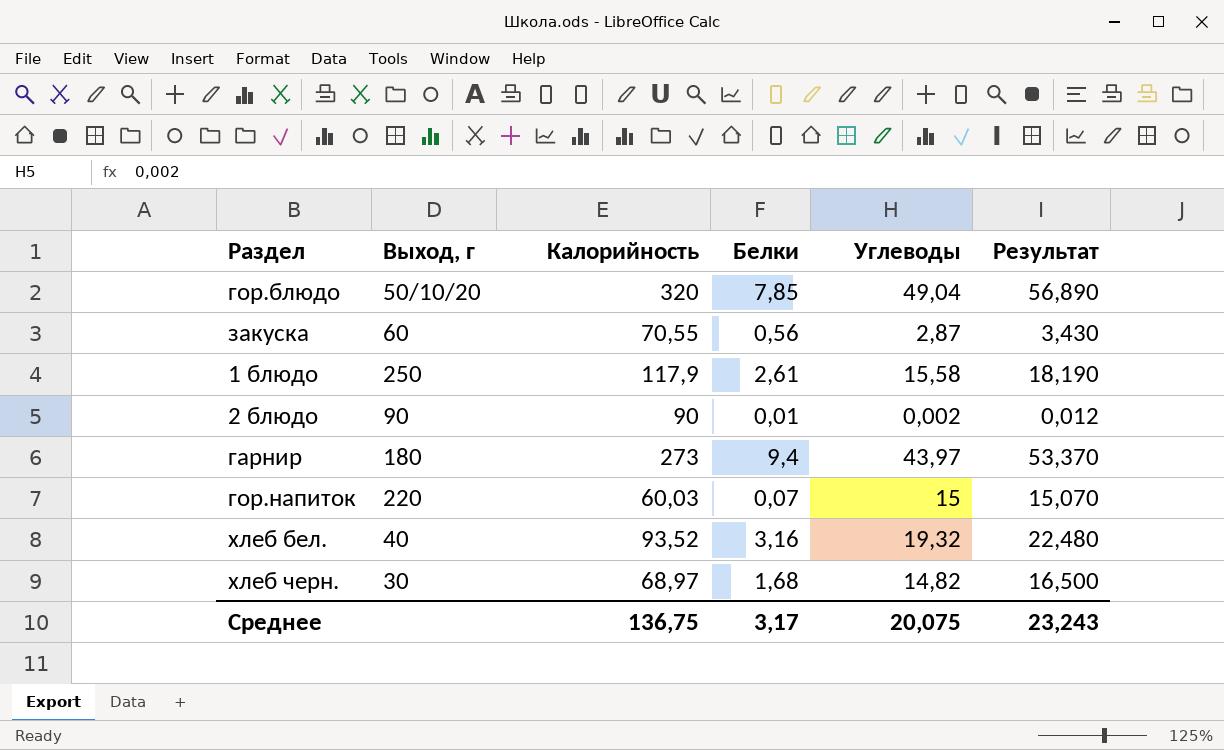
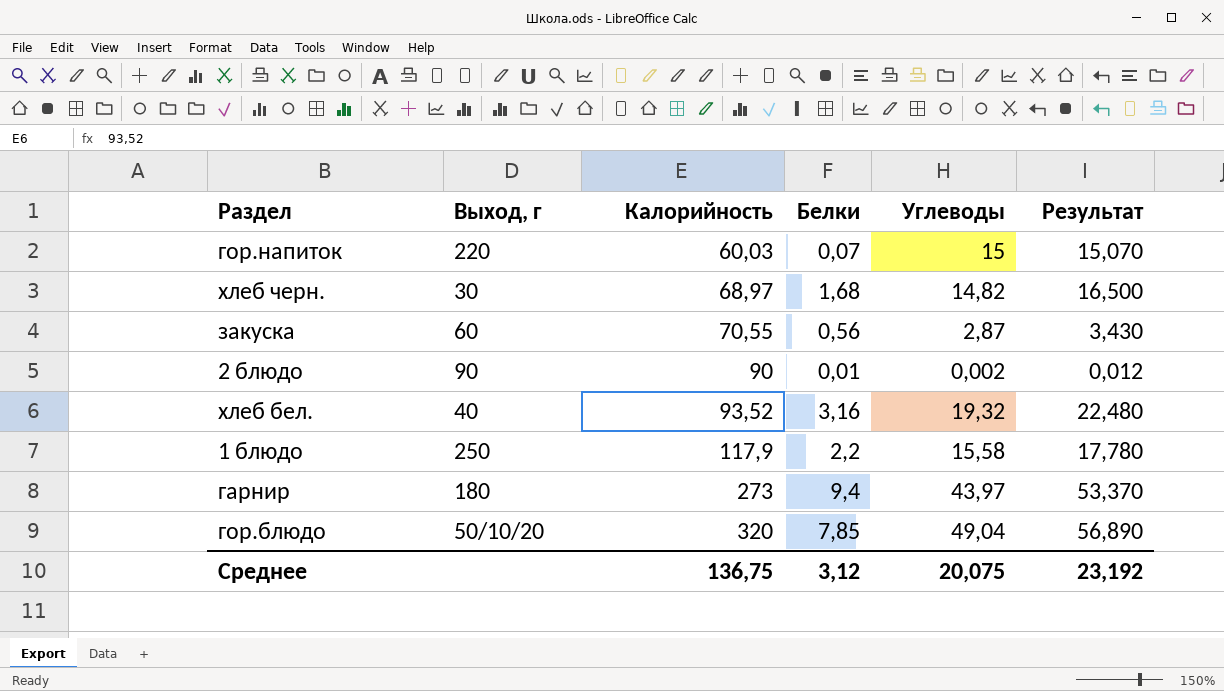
row order: none -> Калорийность ascending
1 блюдо | Белки: 2,61 -> 2,2
1 блюдо | Результат: 18,190 -> 17,780
Среднее | Белки: 3,17 -> 3,12
Среднее | Результат: 23,243 -> 23,192

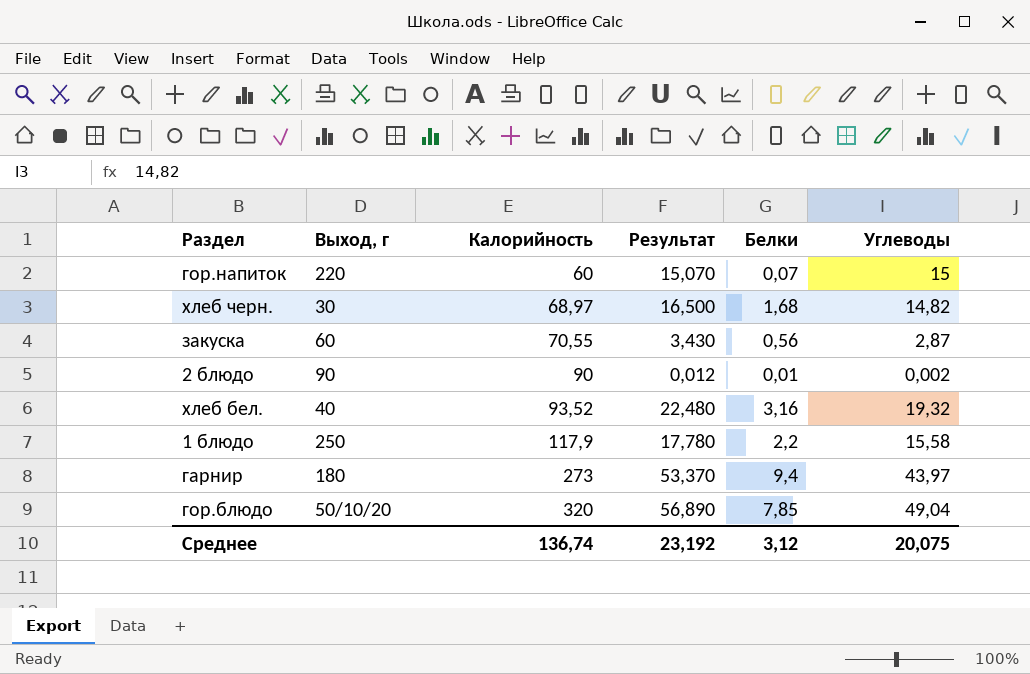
column Результат | position: 6 -> 4
гор.напиток | Калорийность: 60,03 -> 60
Среднее | Калорийность: 136,75 -> 136,74

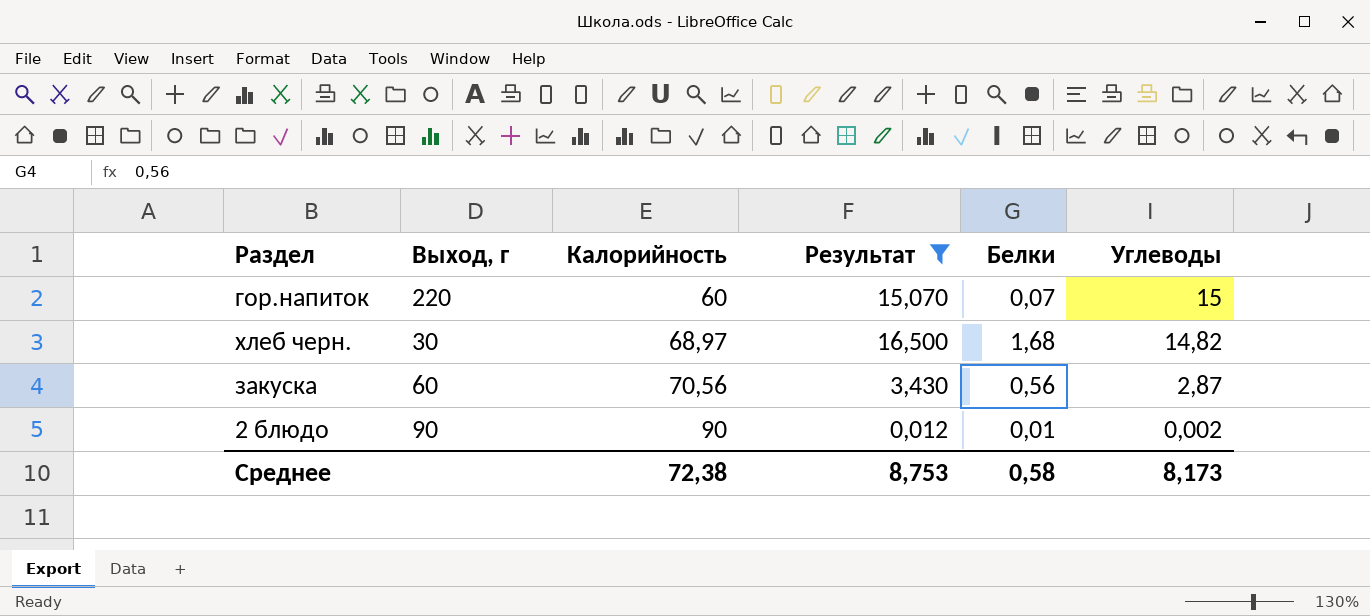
filter: none -> Результат <= 16,500
закуска | Калорийность: 70,55 -> 70,56
Среднее | Калорийность: 136,74 -> 72,38
Среднее | Результат: 23,192 -> 8,753
Среднее | Белки: 3,12 -> 0,58
Среднее | Углеводы: 20,075 -> 8,173

